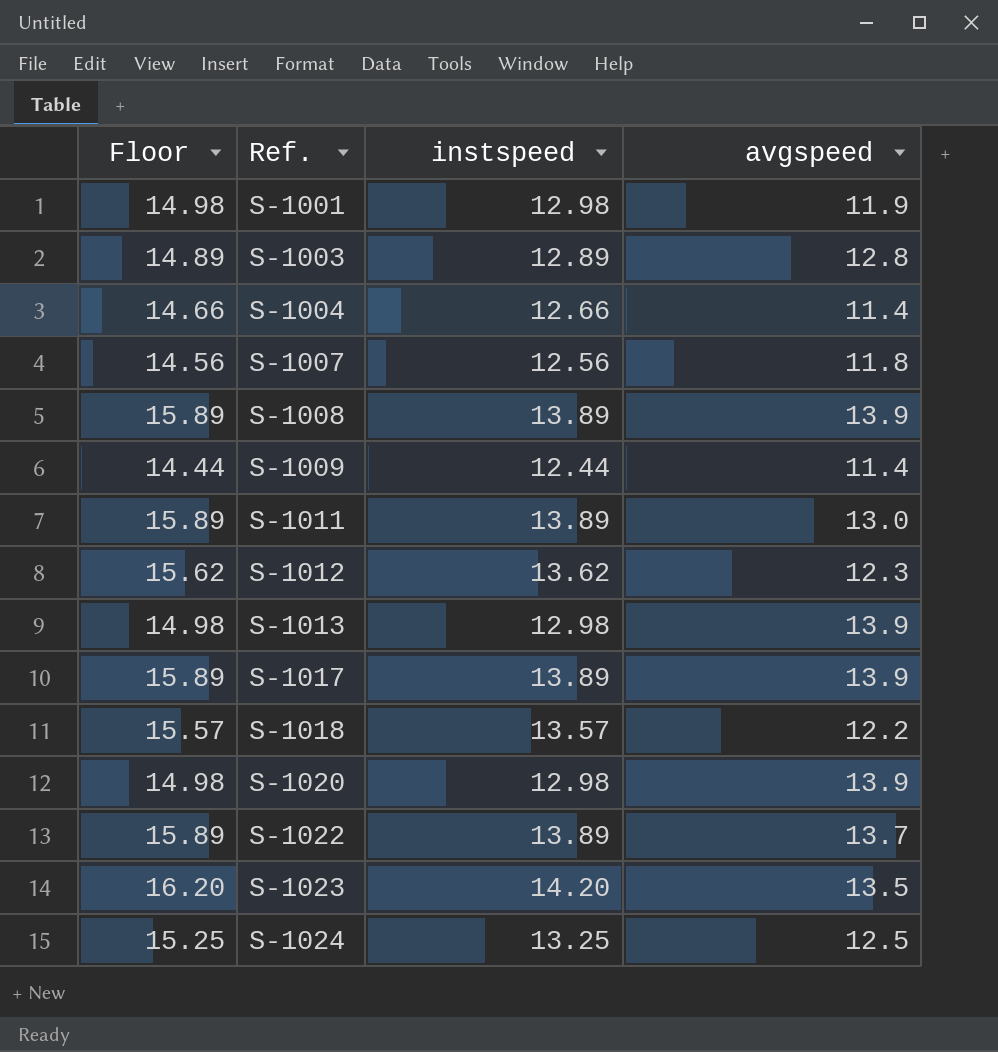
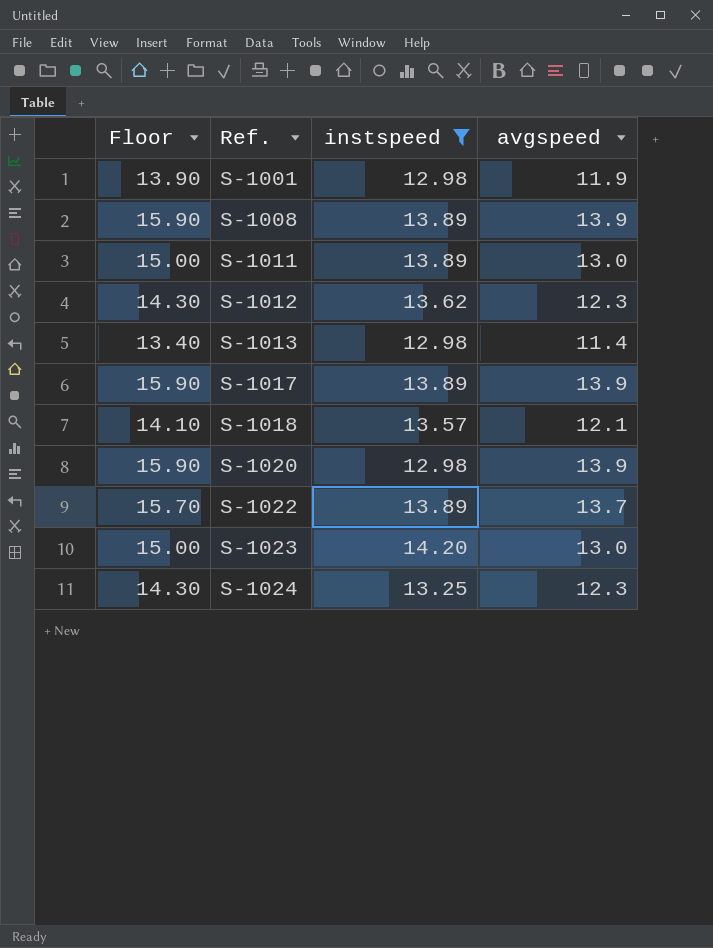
filter: none -> instspeed >= 12.98
column Floor | formula: [instspeed] + 2 -> [avgspeed] + 2
S-1013 | avgspeed: 13.9 -> 11.4
S-1018 | avgspeed: 12.2 -> 12.1
S-1023 | avgspeed: 13.5 -> 13.0
S-1024 | avgspeed: 12.5 -> 12.3

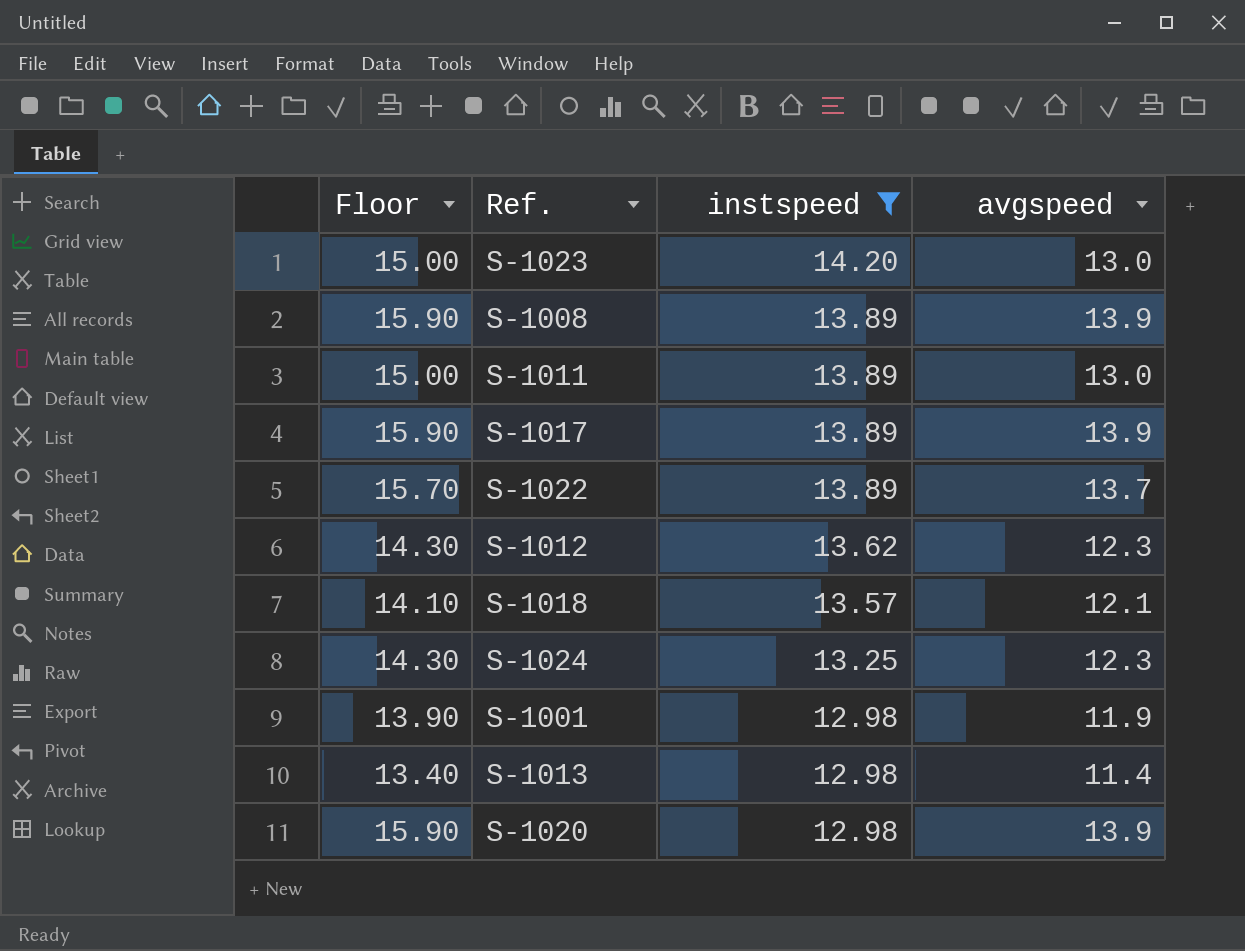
row order: Ref. ascending -> instspeed descending

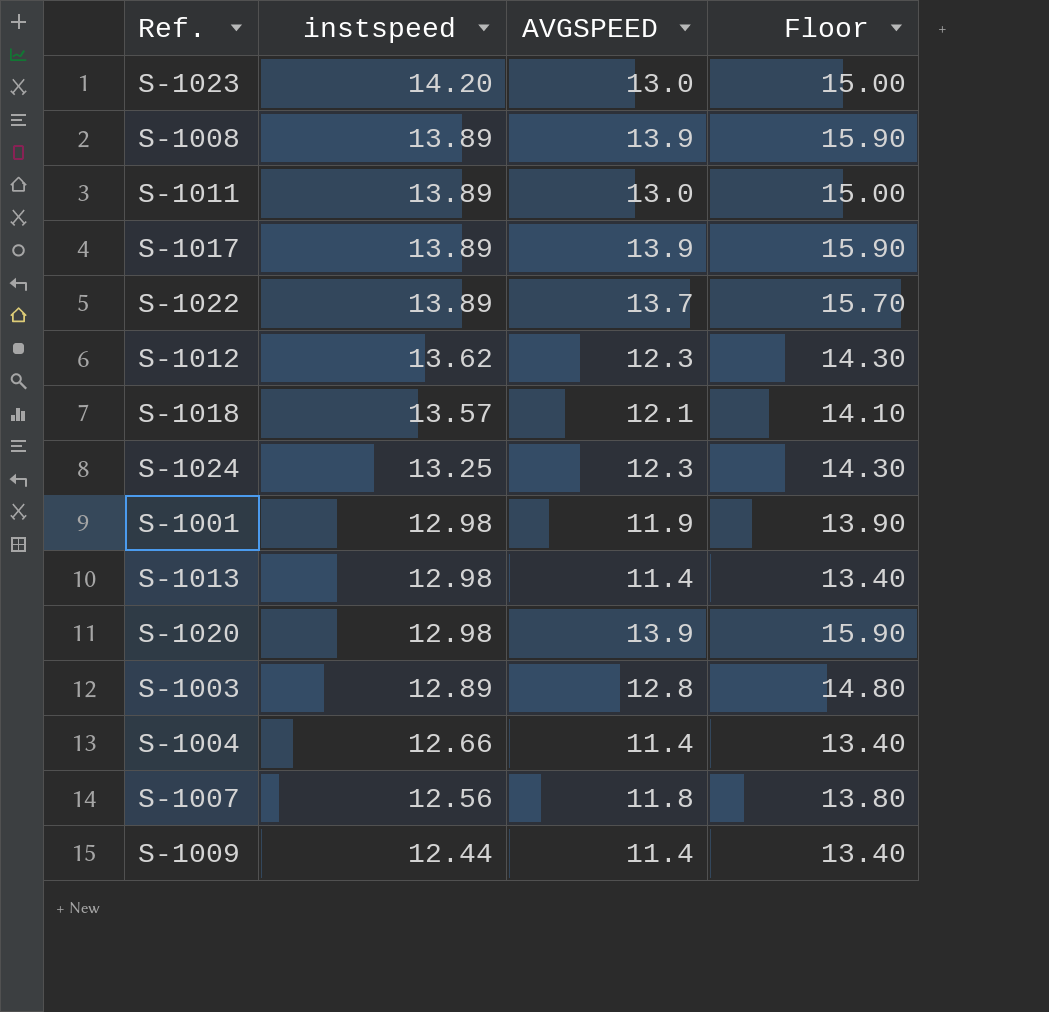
filter: instspeed >= 12.98 -> none
column name: avgspeed -> AVGSPEED
column Floor | position: 1 -> 4

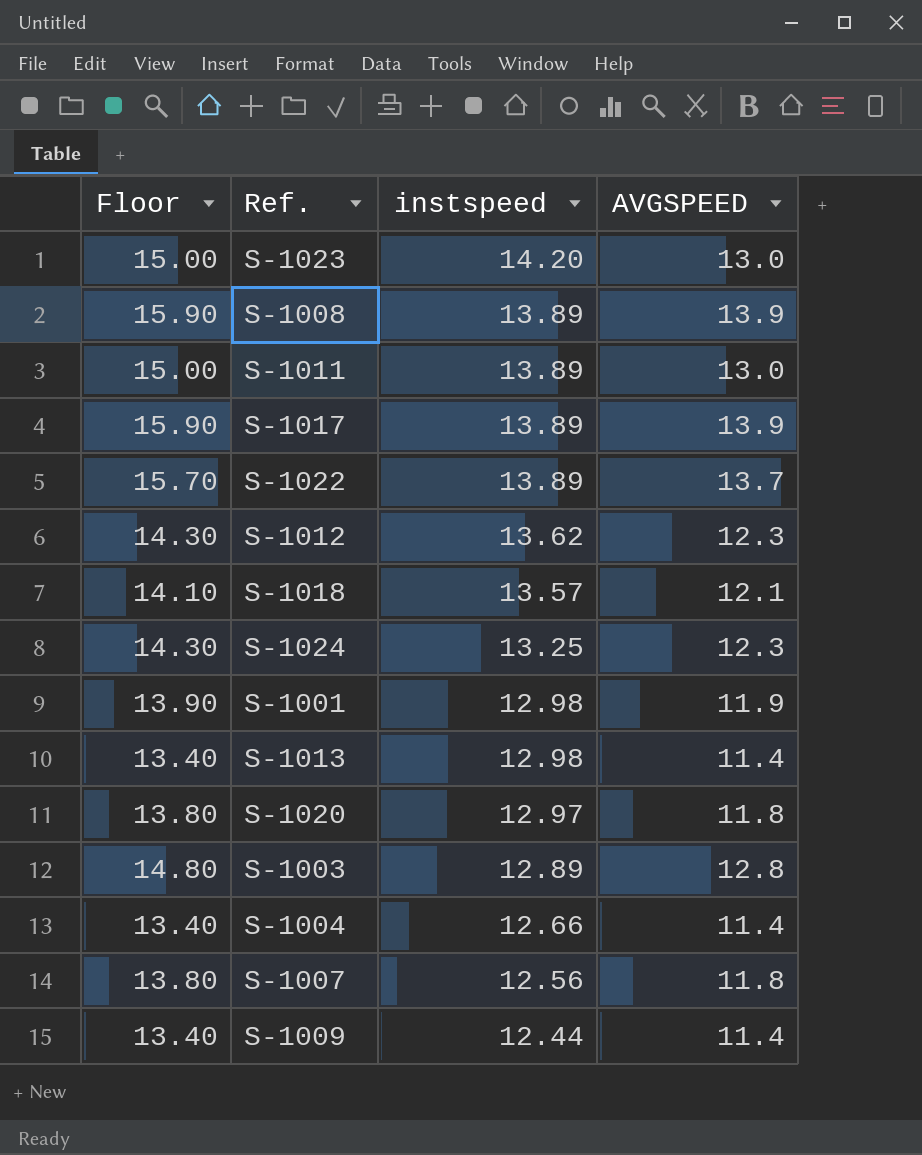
column Floor | position: 4 -> 1
S-1020 | Floor: 15.90 -> 13.80
S-1020 | instspeed: 12.98 -> 12.97
S-1020 | AVGSPEED: 13.9 -> 11.8

